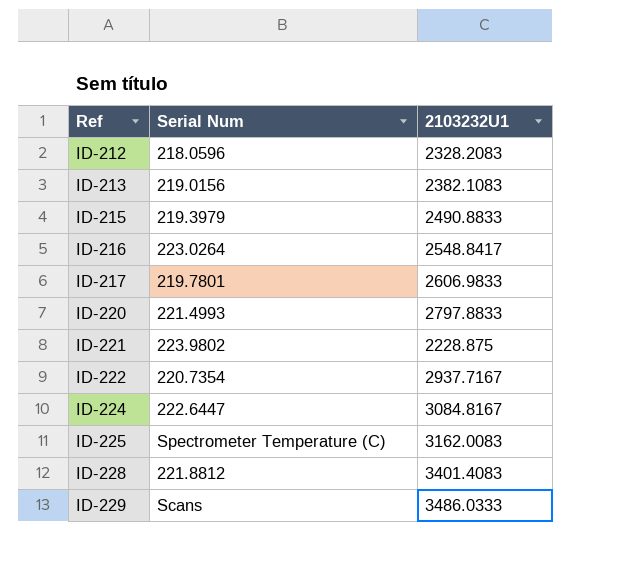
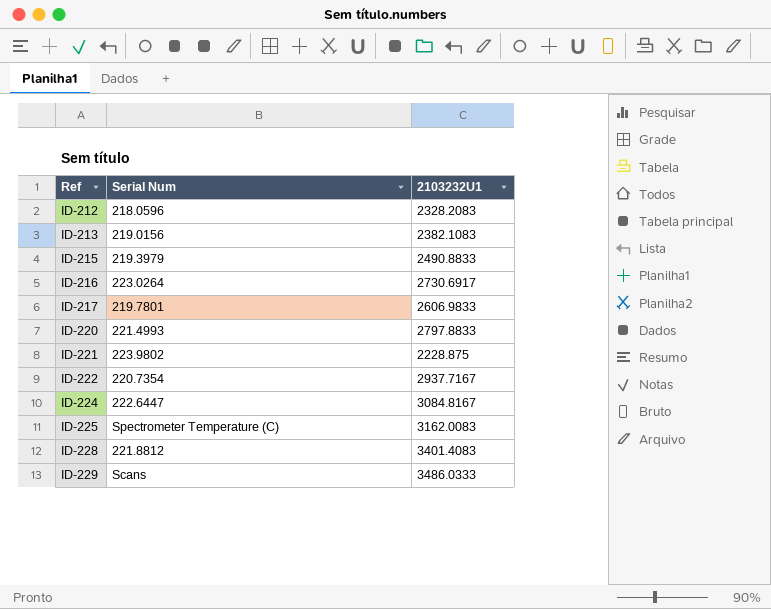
ID-216 | 2103232U1: 2548.8417 -> 2730.6917

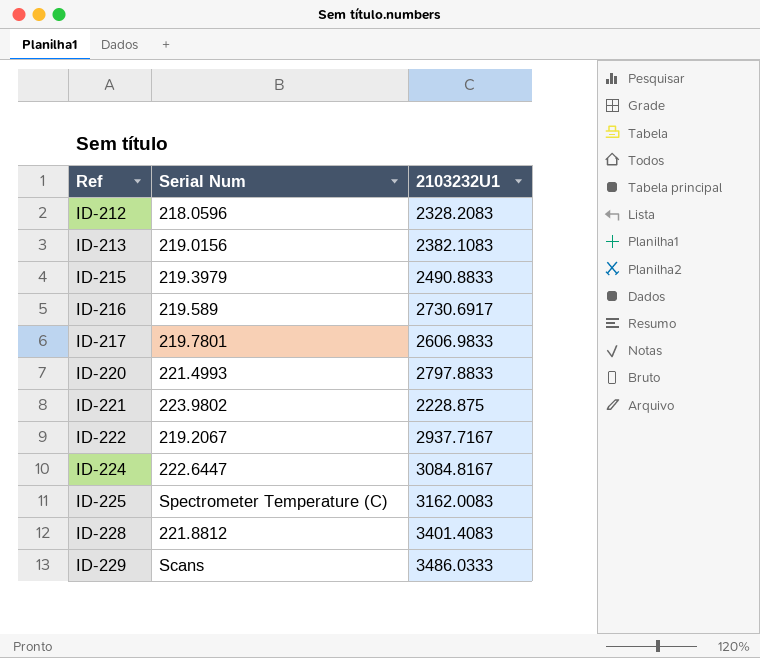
ID-216 | Serial Num: 223.0264 -> 219.589
ID-222 | Serial Num: 220.7354 -> 219.2067

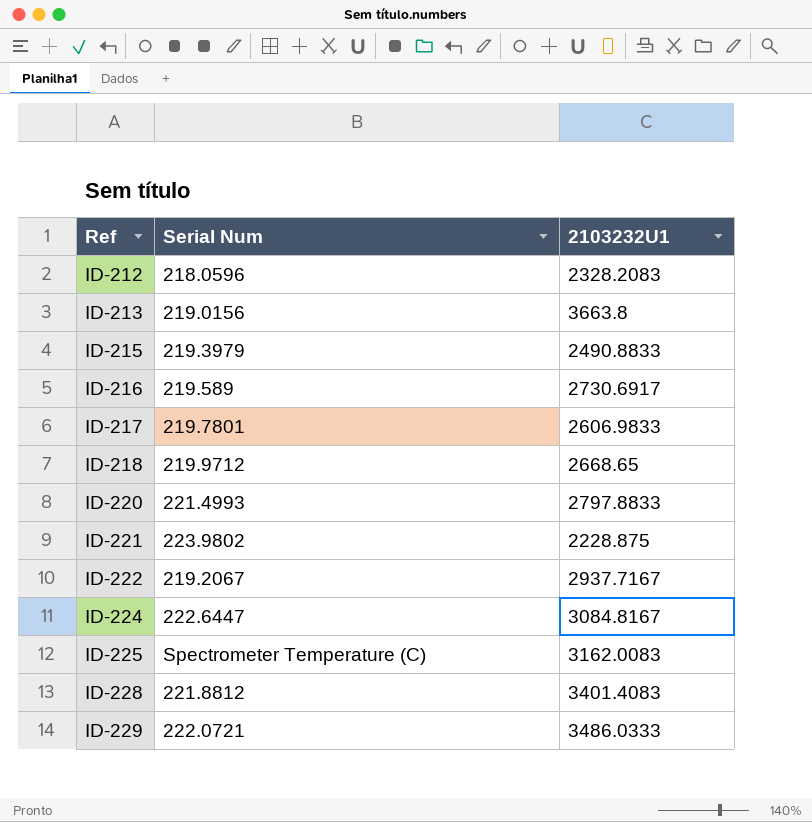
ID-213 | 2103232U1: 2382.1083 -> 3663.8
row ID-218: none -> 219.9712 | 2668.65
ID-229 | Serial Num: Scans -> 222.0721

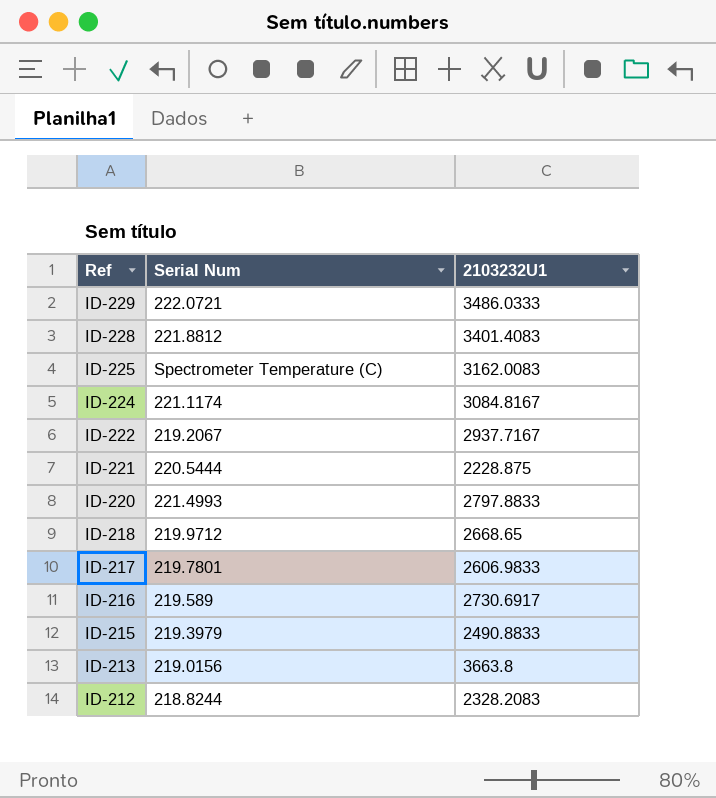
row order: Ref ascending -> Ref descending
ID-224 | Serial Num: 222.6447 -> 221.1174
ID-221 | Serial Num: 223.9802 -> 220.5444
ID-212 | Serial Num: 218.0596 -> 218.8244

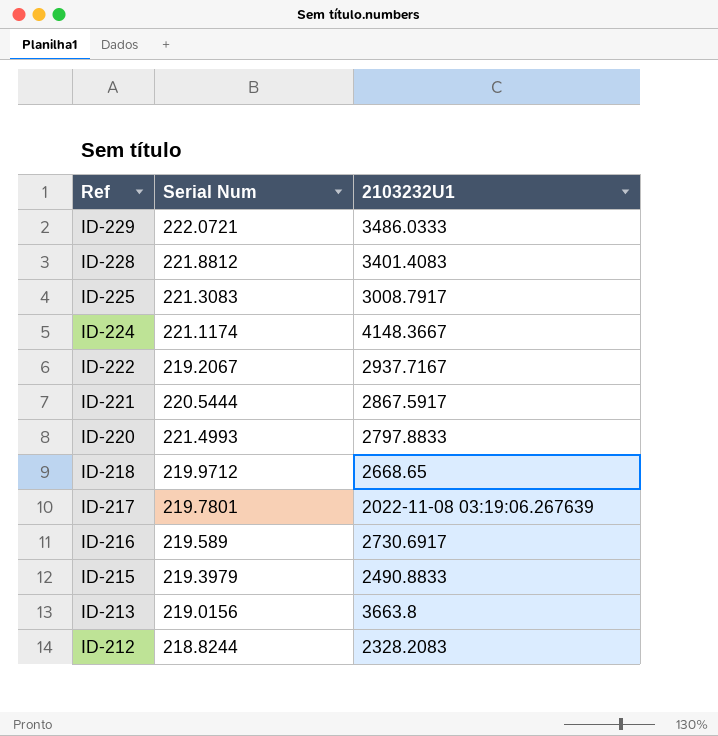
ID-225 | Serial Num: Spectrometer Temperature (C) -> 221.3083
ID-225 | 2103232U1: 3162.0083 -> 3008.7917
ID-224 | 2103232U1: 3084.8167 -> 4148.3667
ID-221 | 2103232U1: 2228.875 -> 2867.5917
ID-217 | 2103232U1: 2606.9833 -> 2022-11-08 03:19:06.267639

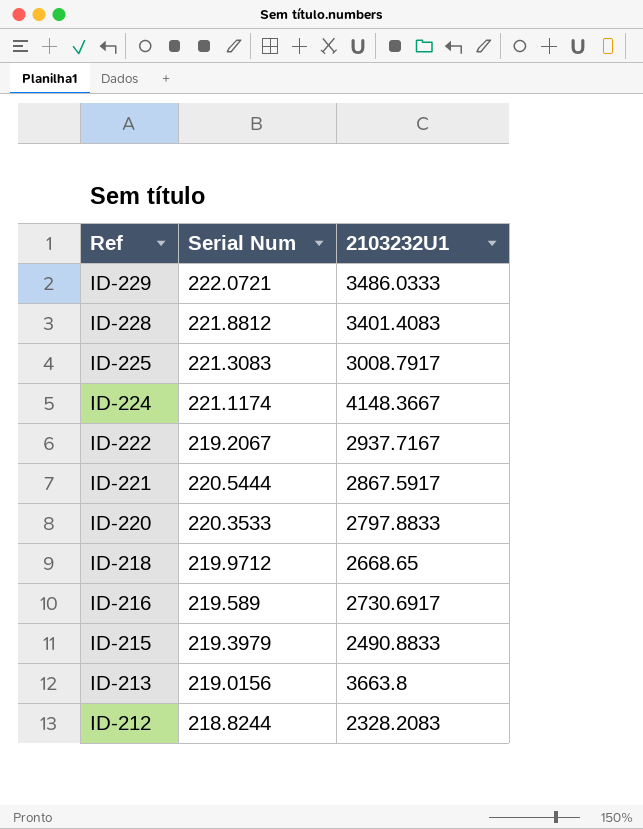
row ID-217: 219.7801 | 2022-11-08 03:19:06.267639 -> none
ID-220 | Serial Num: 221.4993 -> 220.3533

